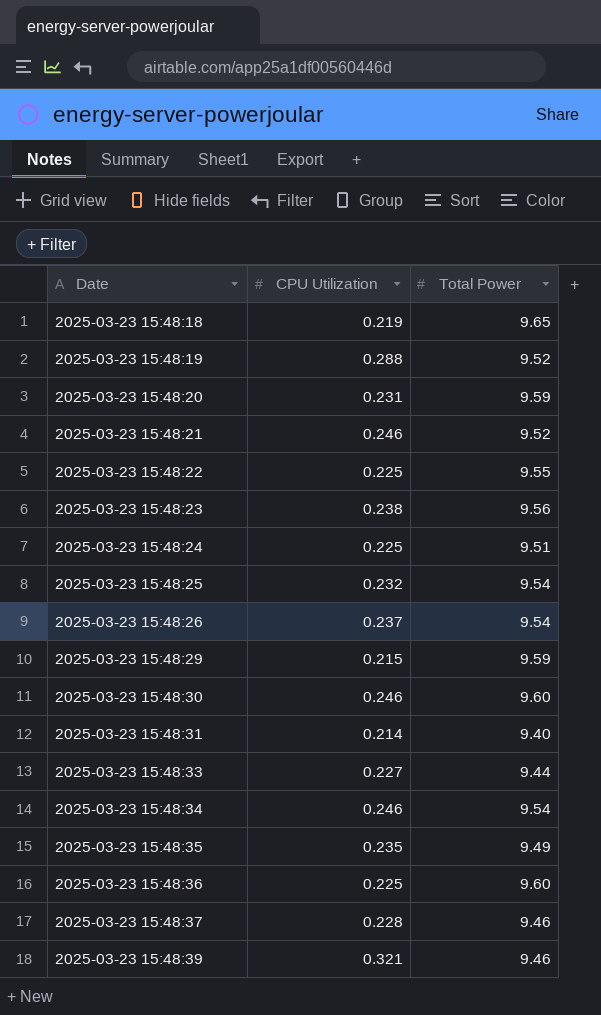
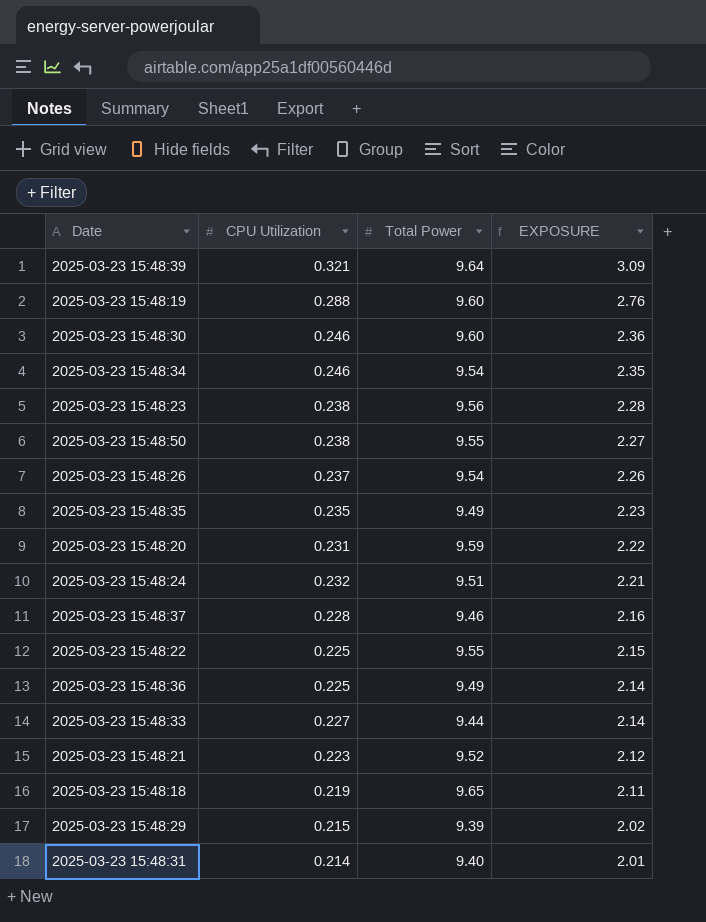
row order: Date ascending -> EXPOSURE descending
column EXPOSURE | formula: none -> [CPU Utilization] * [Total Power]
row 2025-03-23 15:48:25: 0.232 | 9.54 -> none
2025-03-23 15:48:39 | Total Power: 9.46 -> 9.64
2025-03-23 15:48:19 | Total Power: 9.52 -> 9.60
row 2025-03-23 15:48:50: none -> 0.238 | 9.55 | 2.27
2025-03-23 15:48:24 | CPU Utilization: 0.225 -> 0.232
2025-03-23 15:48:36 | Total Power: 9.60 -> 9.49
2025-03-23 15:48:21 | CPU Utilization: 0.246 -> 0.223
2025-03-23 15:48:29 | Total Power: 9.59 -> 9.39

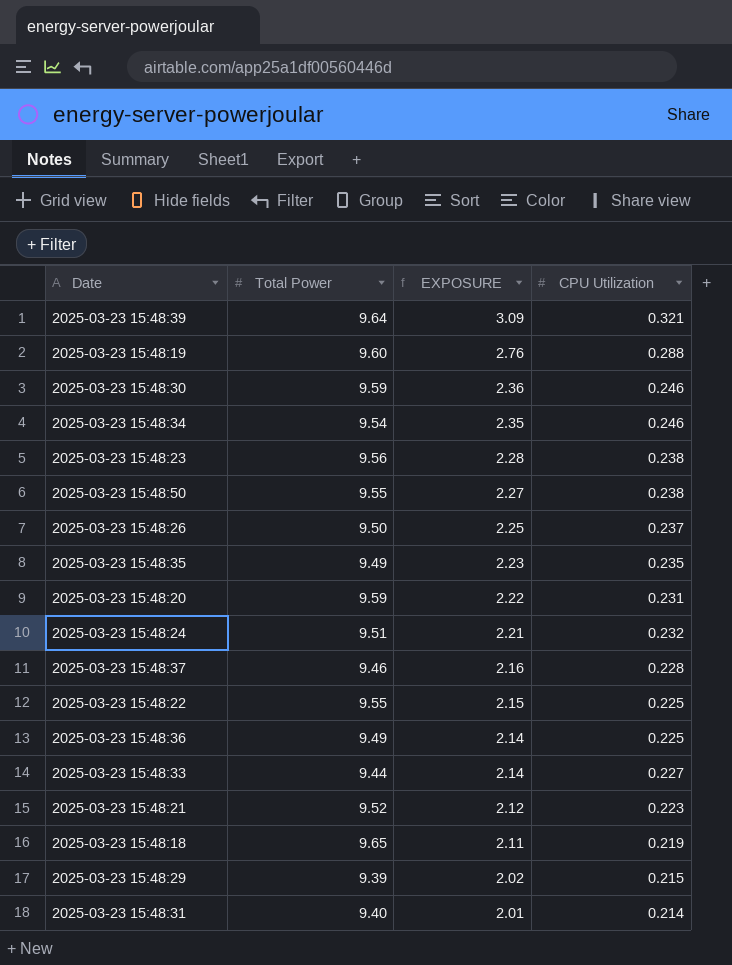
column CPU Utilization | position: 2 -> 4
2025-03-23 15:48:30 | Total Power: 9.60 -> 9.59
2025-03-23 15:48:26 | Total Power: 9.54 -> 9.50
2025-03-23 15:48:26 | EXPOSURE: 2.26 -> 2.25

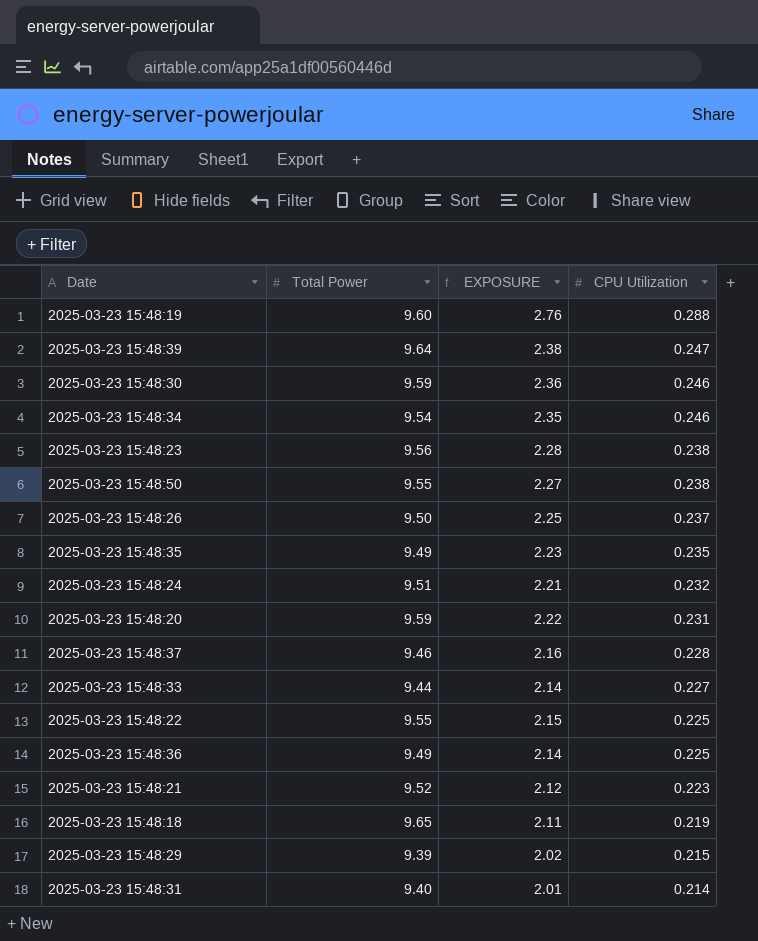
row order: EXPOSURE descending -> CPU Utilization descending
2025-03-23 15:48:39 | EXPOSURE: 3.09 -> 2.38
2025-03-23 15:48:39 | CPU Utilization: 0.321 -> 0.247

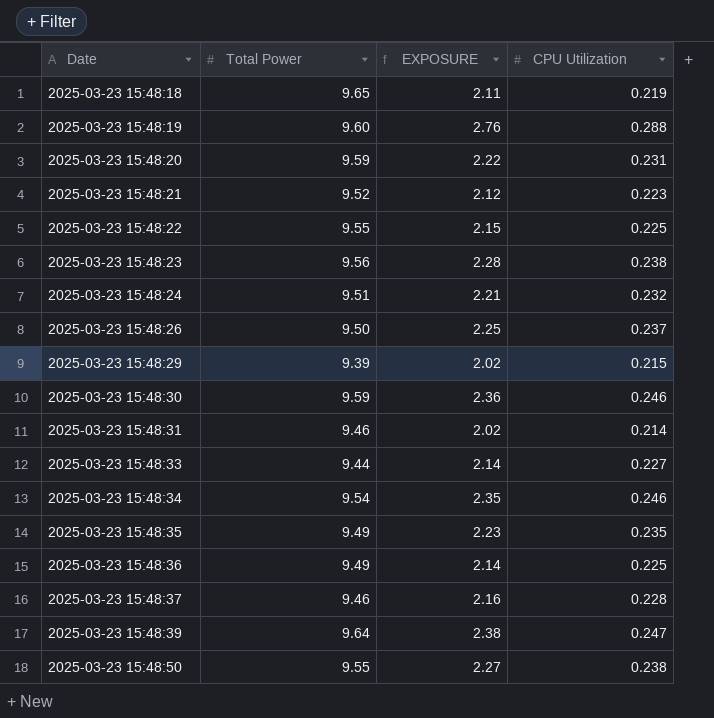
row order: CPU Utilization descending -> Date ascending
2025-03-23 15:48:31 | Total Power: 9.40 -> 9.46
2025-03-23 15:48:31 | EXPOSURE: 2.01 -> 2.02

